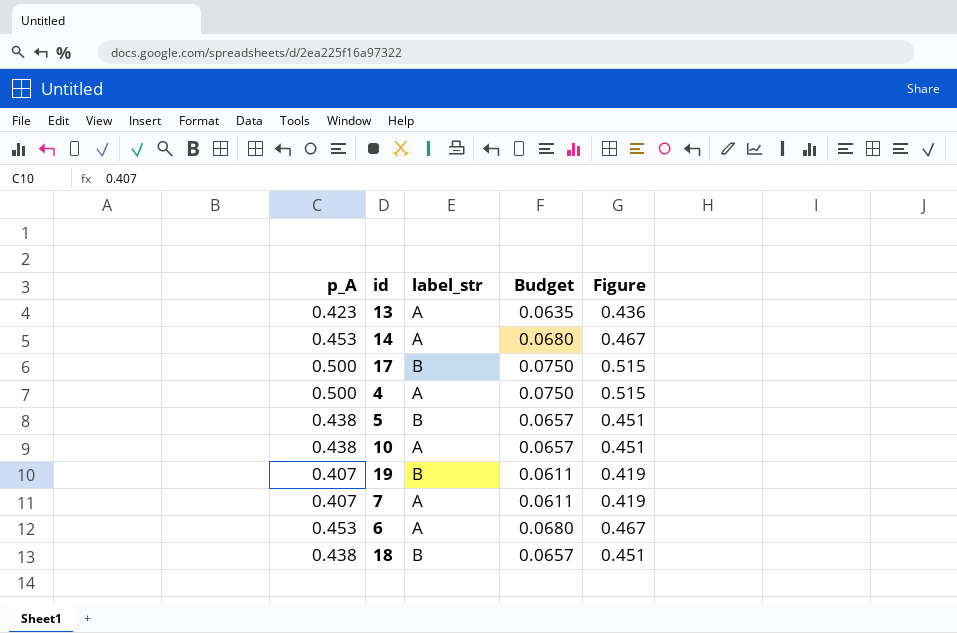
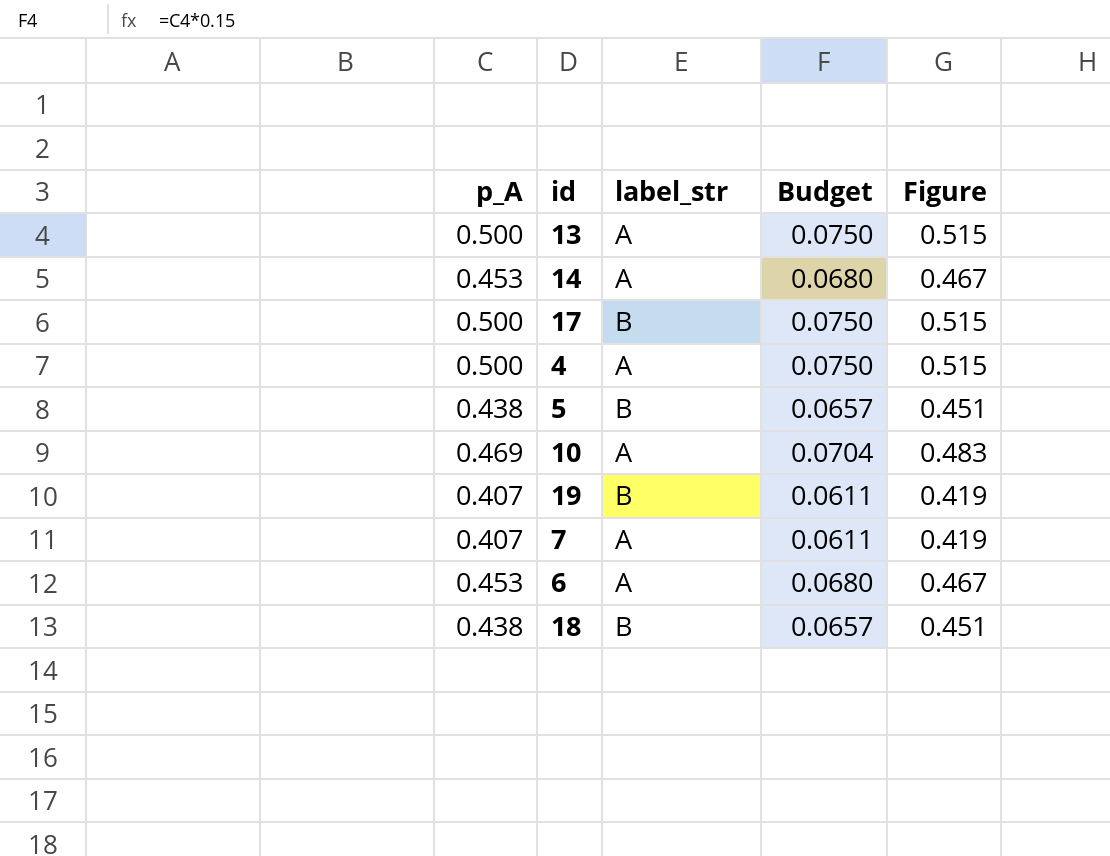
13 | p_A: 0.423 -> 0.500
13 | Budget: 0.0635 -> 0.0750
13 | Figure: 0.436 -> 0.515
10 | p_A: 0.438 -> 0.469
10 | Budget: 0.0657 -> 0.0704
10 | Figure: 0.451 -> 0.483

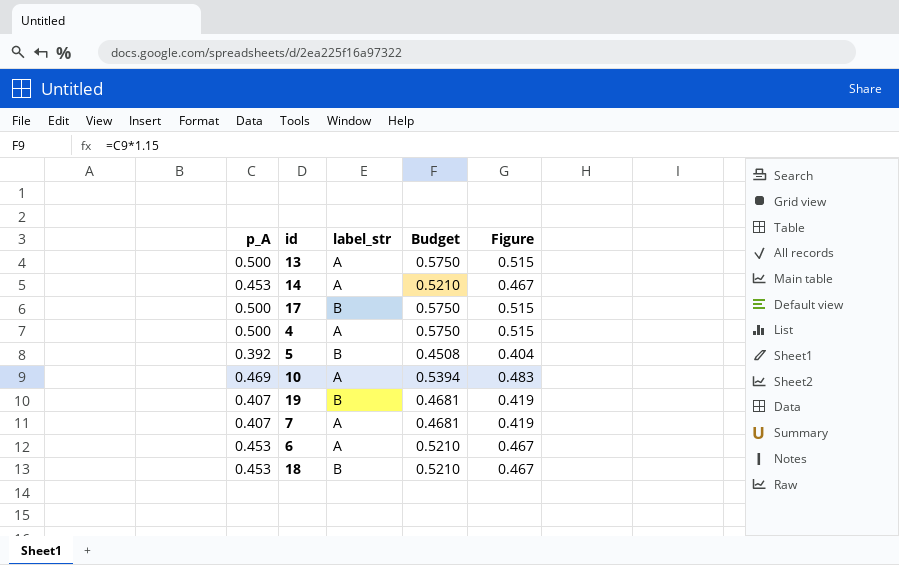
column Budget | formula: [p_A] * 0.15 -> [p_A] * 1.15
5 | p_A: 0.438 -> 0.392
5 | Figure: 0.451 -> 0.404
18 | p_A: 0.438 -> 0.453
18 | Figure: 0.451 -> 0.467

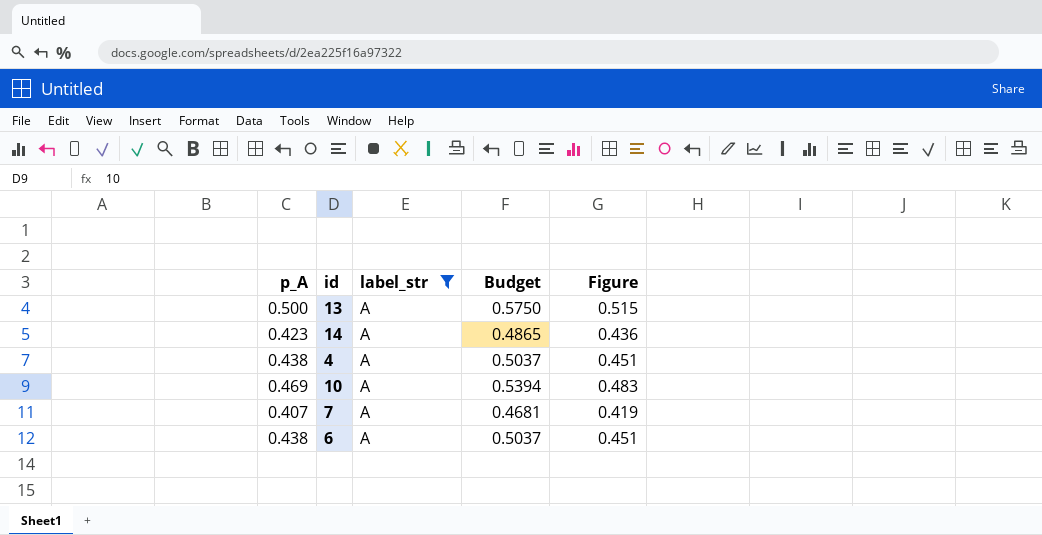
filter: none -> label_str = A
14 | p_A: 0.453 -> 0.423
14 | Budget: 0.5210 -> 0.4865
14 | Figure: 0.467 -> 0.436
4 | p_A: 0.500 -> 0.438
4 | Budget: 0.5750 -> 0.5037
4 | Figure: 0.515 -> 0.451
6 | p_A: 0.453 -> 0.438
6 | Budget: 0.5210 -> 0.5037
6 | Figure: 0.467 -> 0.451

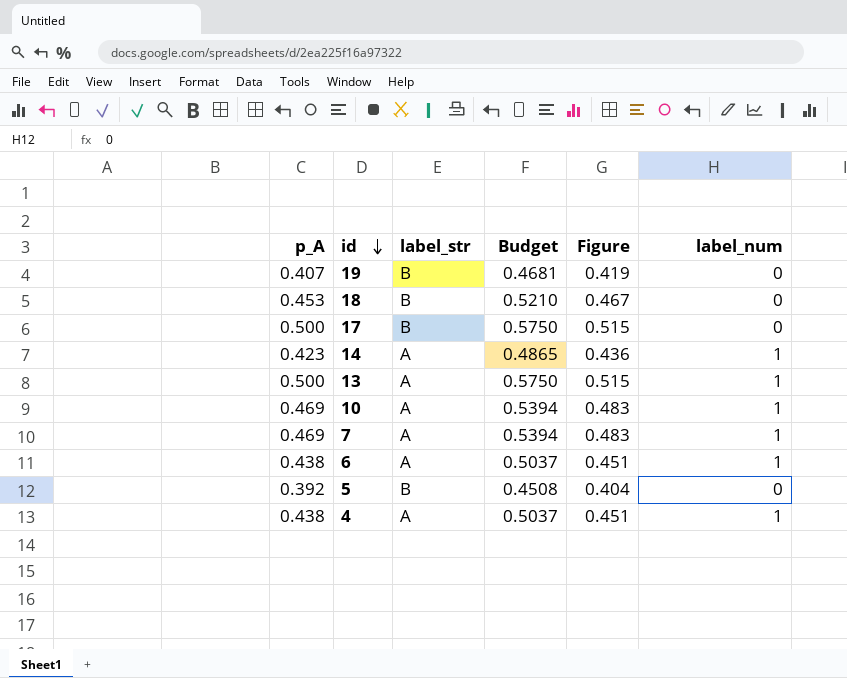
filter: label_str = A -> none
row order: none -> id descending
column label_num | position: none -> 6
7 | p_A: 0.407 -> 0.469
7 | Budget: 0.4681 -> 0.5394
7 | Figure: 0.419 -> 0.483

